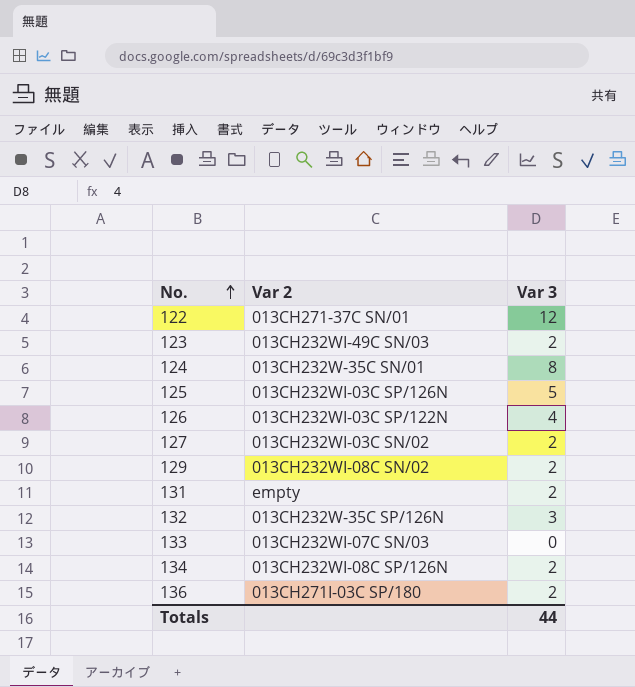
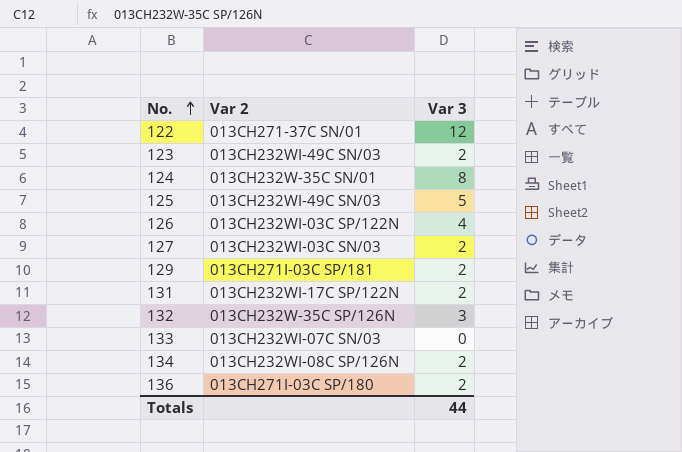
125 | Var 2: 013CH232WI-03C SP/126N -> 013CH232WI-49C SN/03
127 | Var 2: 013CH232WI-03C SN/02 -> 013CH232WI-03C SN/03
129 | Var 2: 013CH232WI-08C SN/02 -> 013CH271I-03C SP/181
131 | Var 2: empty -> 013CH232WI-17C SP/122N

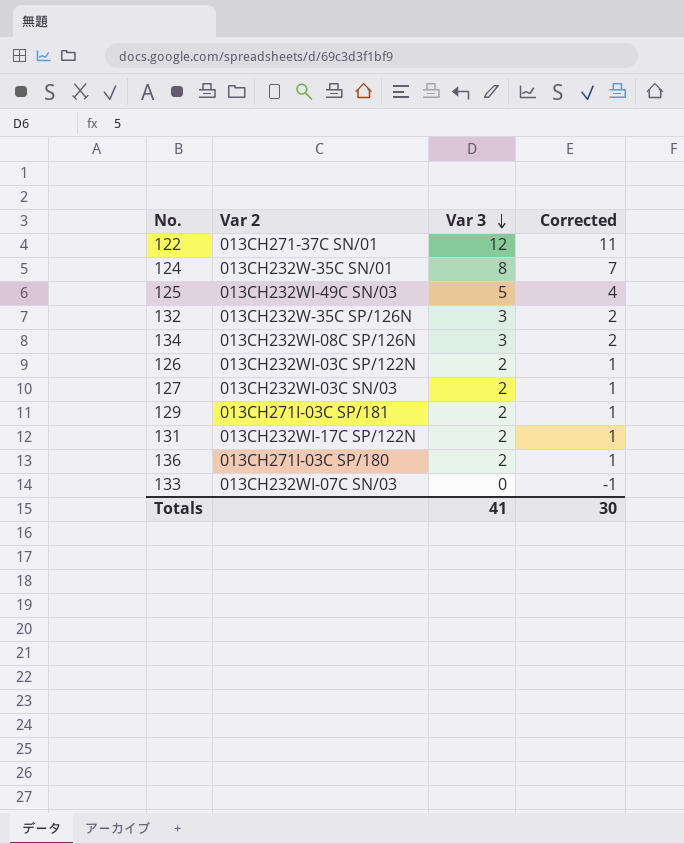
row order: No. ascending -> Var 3 descending
column Corrected | formula: none -> [Var 3] - 1
row 123: 013CH232WI-49C SN/03 | 2 -> none
134 | Var 3: 2 -> 3
126 | Var 3: 4 -> 2
Totals | Var 3: 44 -> 41

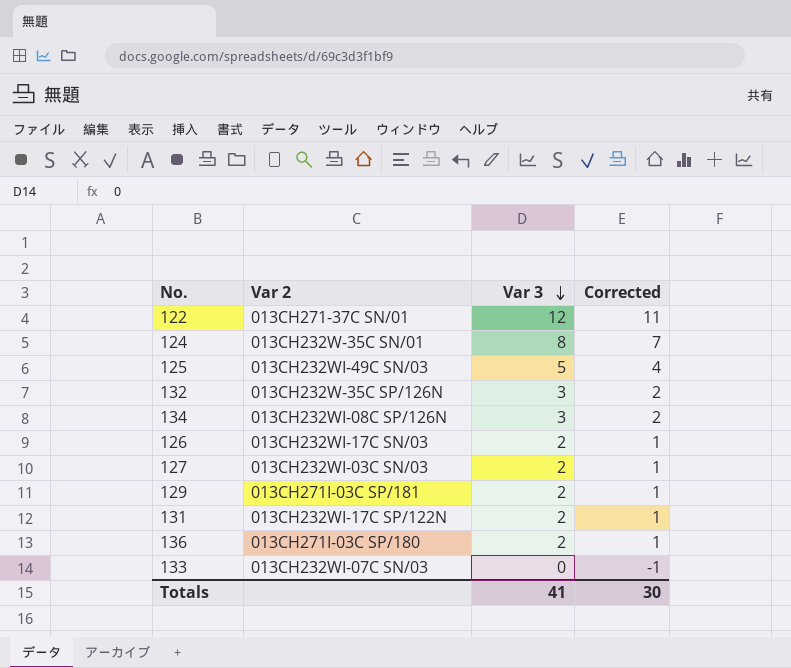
126 | Var 2: 013CH232WI-03C SP/122N -> 013CH232WI-17C SN/03

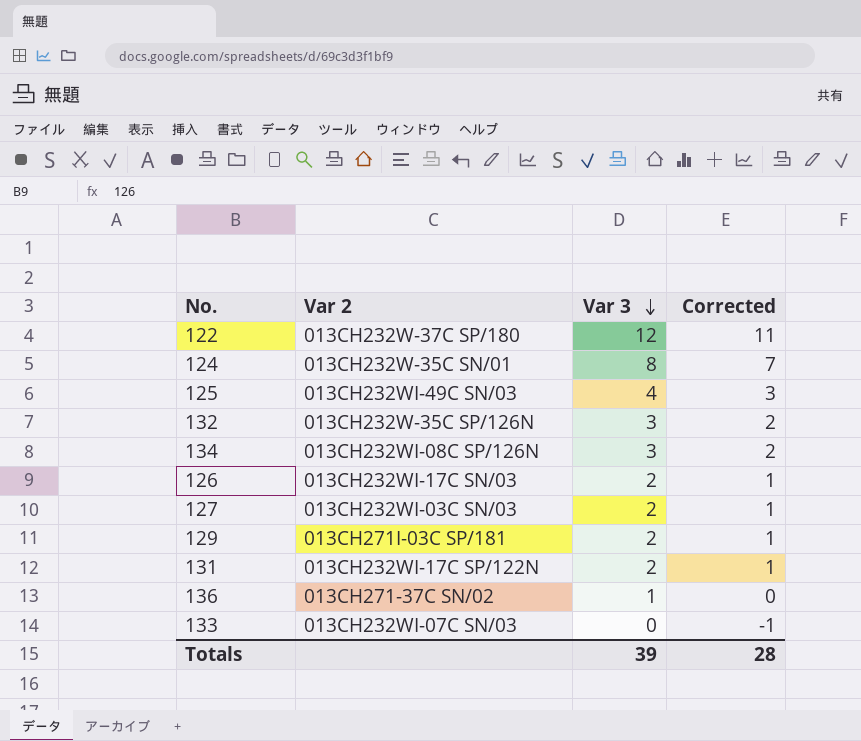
122 | Var 2: 013CH271-37C SN/01 -> 013CH232W-37C SP/180
125 | Var 3: 5 -> 4
125 | Corrected: 4 -> 3
136 | Var 2: 013CH271I-03C SP/180 -> 013CH271-37C SN/02
136 | Var 3: 2 -> 1
136 | Corrected: 1 -> 0
Totals | Var 3: 41 -> 39
Totals | Corrected: 30 -> 28

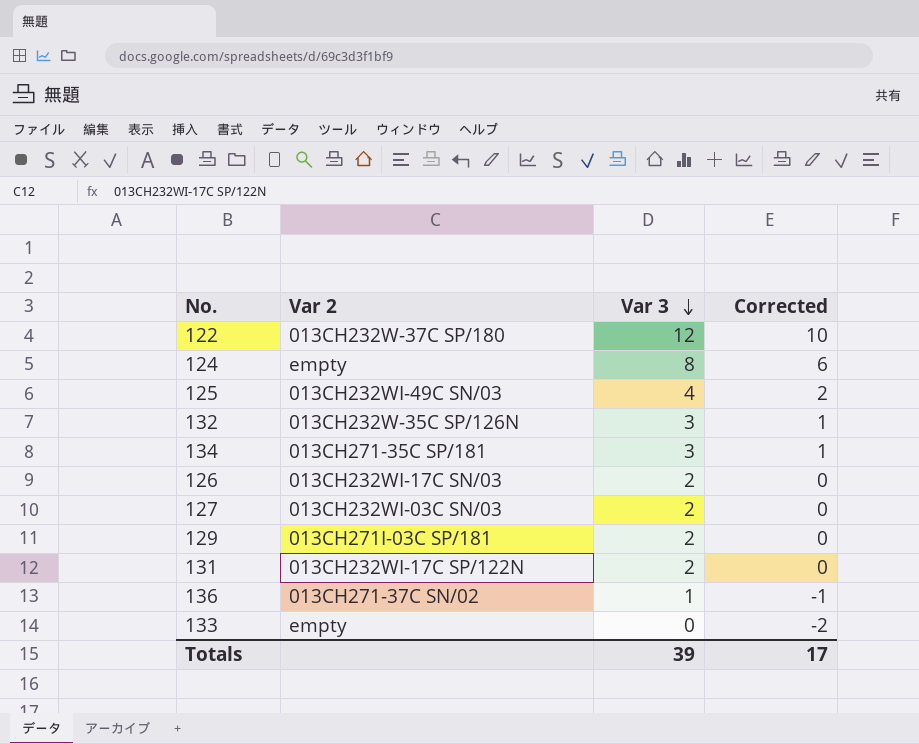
column Corrected | formula: [Var 3] - 1 -> [Var 3] - 2
124 | Var 2: 013CH232W-35C SN/01 -> empty
134 | Var 2: 013CH232WI-08C SP/126N -> 013CH271-35C SP/181
133 | Var 2: 013CH232WI-07C SN/03 -> empty
Totals | Corrected: 28 -> 17

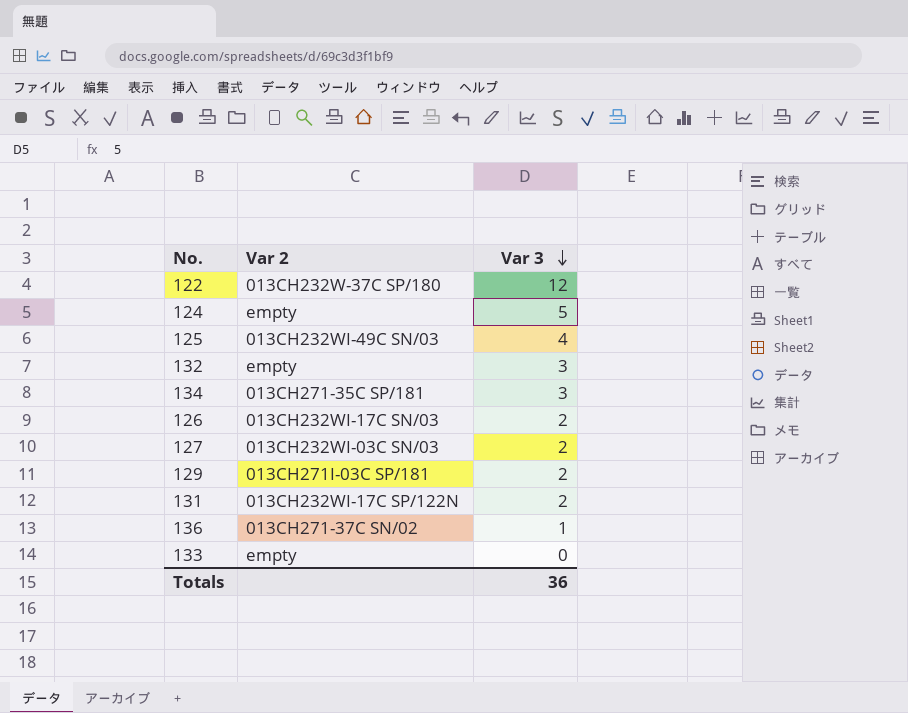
column Corrected | formula: [Var 3] - 2 -> none
124 | Var 3: 8 -> 5
132 | Var 2: 013CH232W-35C SP/126N -> empty
Totals | Var 3: 39 -> 36

